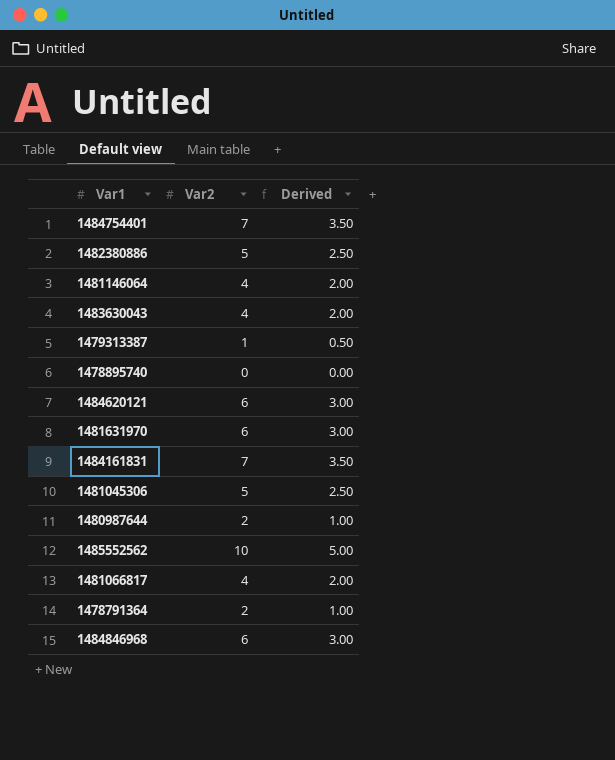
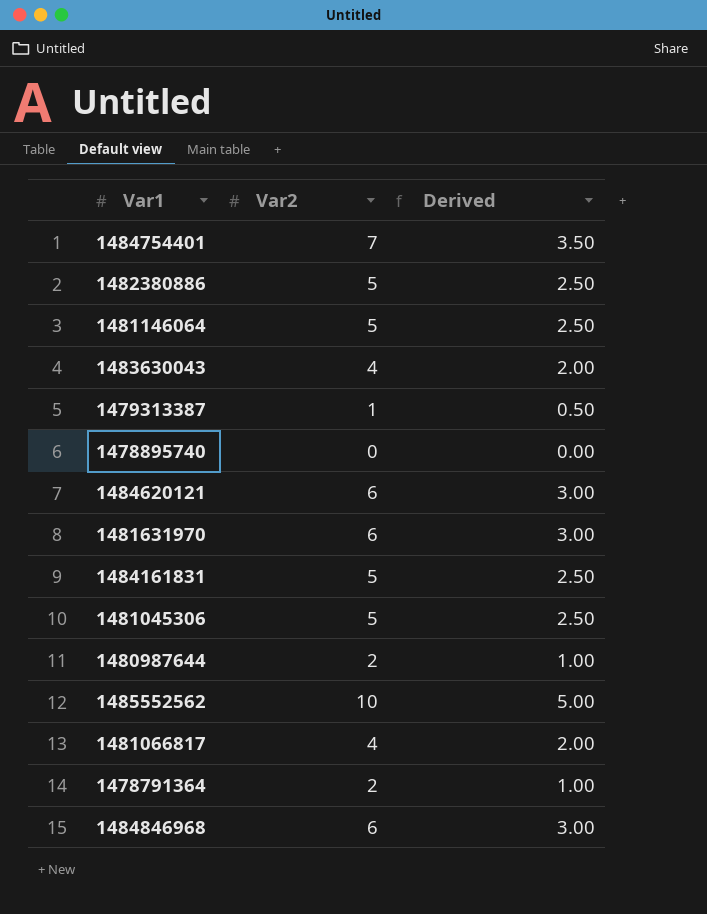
1481146064 | Var2: 4 -> 5
1481146064 | Derived: 2.00 -> 2.50
1484161831 | Var2: 7 -> 5
1484161831 | Derived: 3.50 -> 2.50

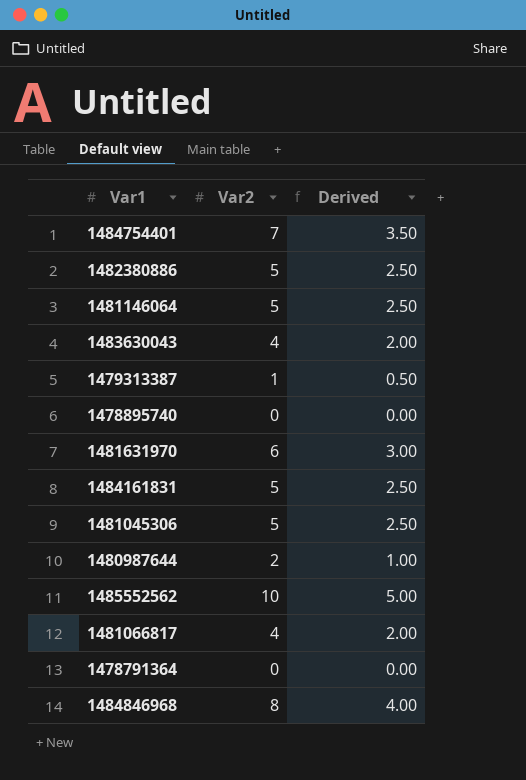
row 1484620121: 6 | 3.00 -> none
1478791364 | Var2: 2 -> 0
1478791364 | Derived: 1.00 -> 0.00
1484846968 | Var2: 6 -> 8
1484846968 | Derived: 3.00 -> 4.00

